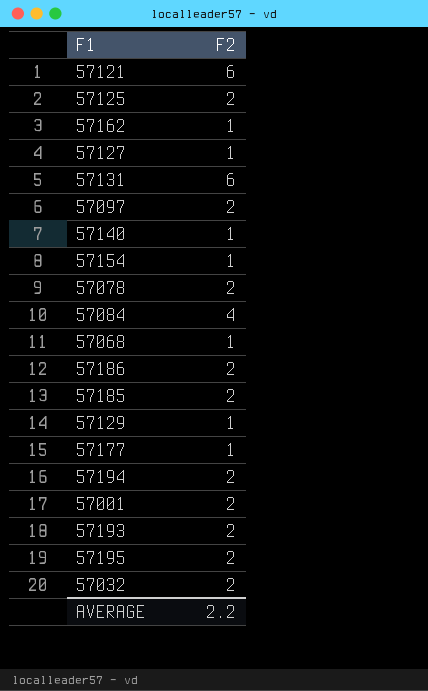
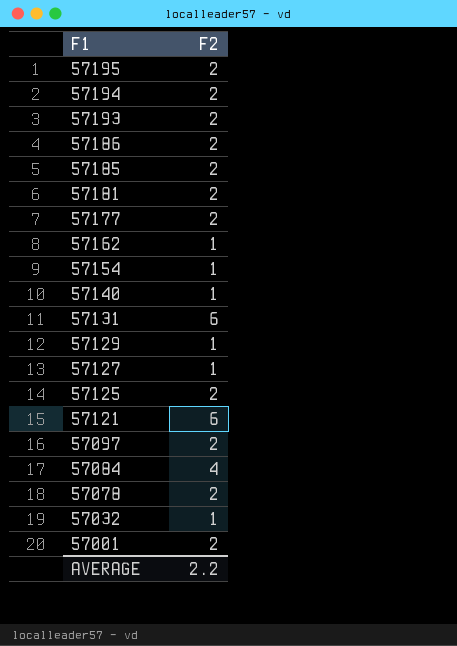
row order: none -> F1 descending
row 57068: 1 -> none
row 57181: none -> 2
57177 | F2: 1 -> 2
57032 | F2: 2 -> 1

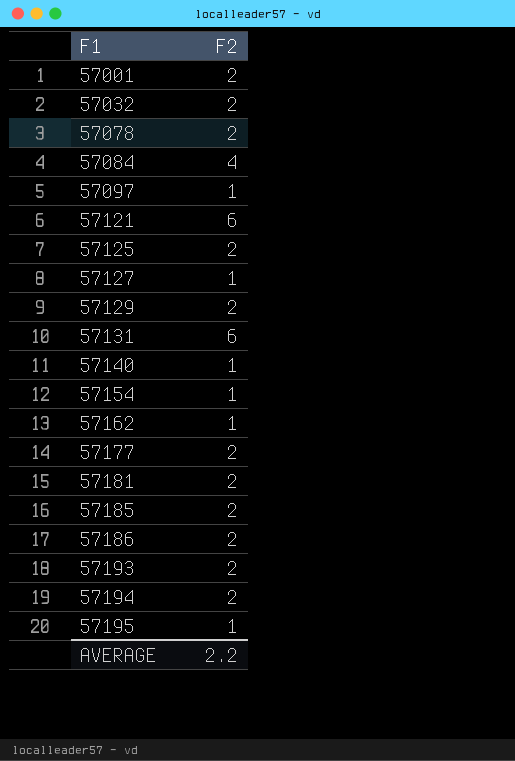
row order: F1 descending -> F1 ascending
57032 | F2: 1 -> 2
57097 | F2: 2 -> 1
57129 | F2: 1 -> 2
57195 | F2: 2 -> 1

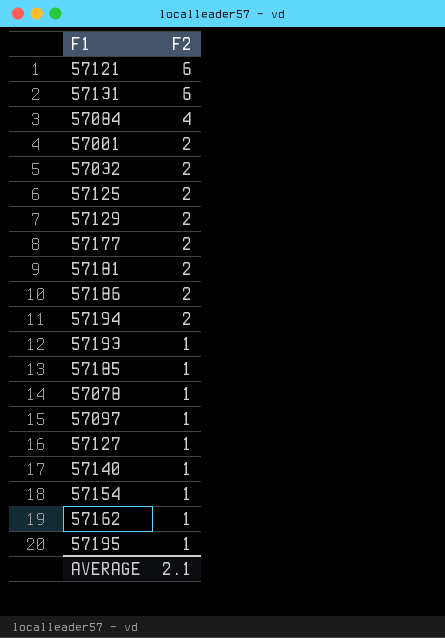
row order: F1 ascending -> F2 descending
57193 | F2: 2 -> 1
57185 | F2: 2 -> 1
57078 | F2: 2 -> 1
AVERAGE | F2: 2.2 -> 2.1

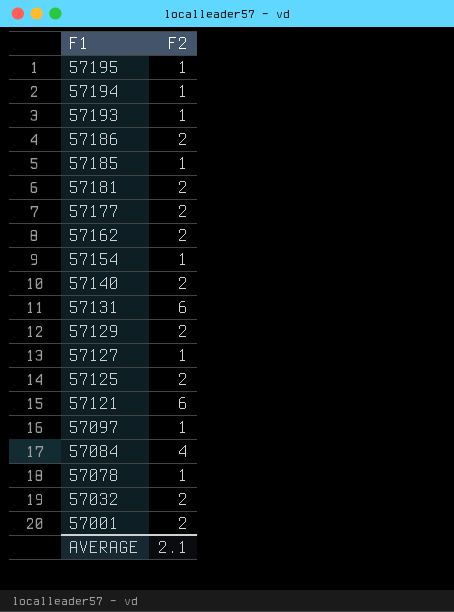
row order: F2 descending -> F1 descending
57194 | F2: 2 -> 1
57162 | F2: 1 -> 2
57140 | F2: 1 -> 2

